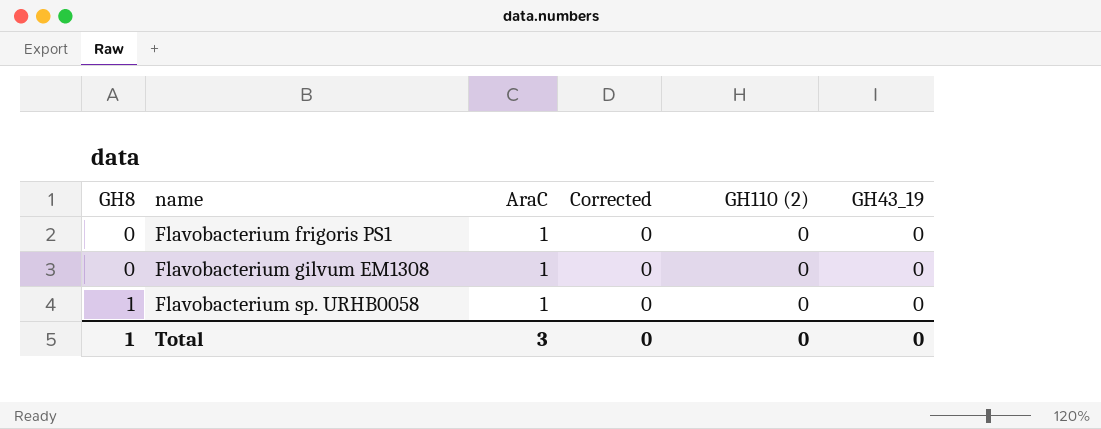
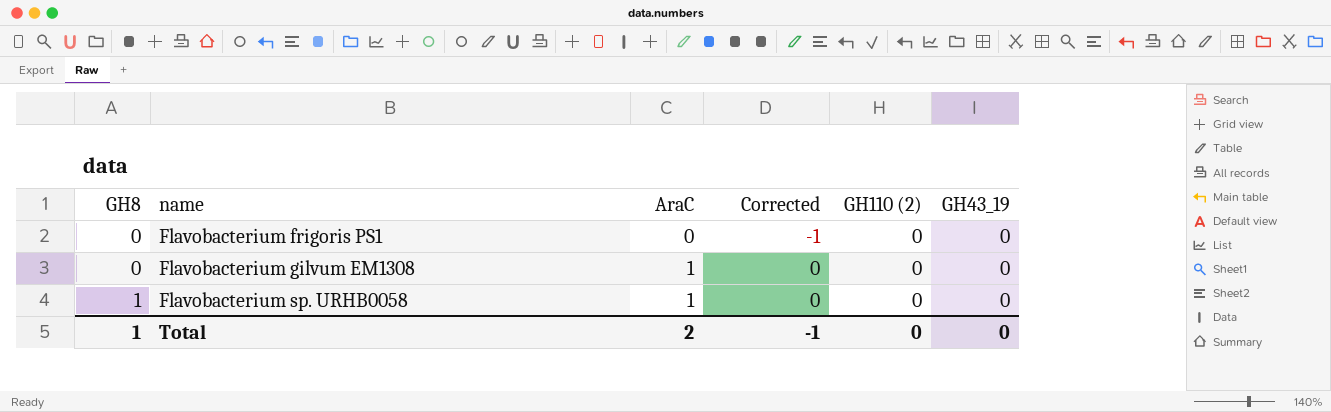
Flavobacterium frigoris PS1 | AraC: 1 -> 0
Flavobacterium frigoris PS1 | Corrected: 0 -> -1
Total | AraC: 3 -> 2
Total | Corrected: 0 -> -1

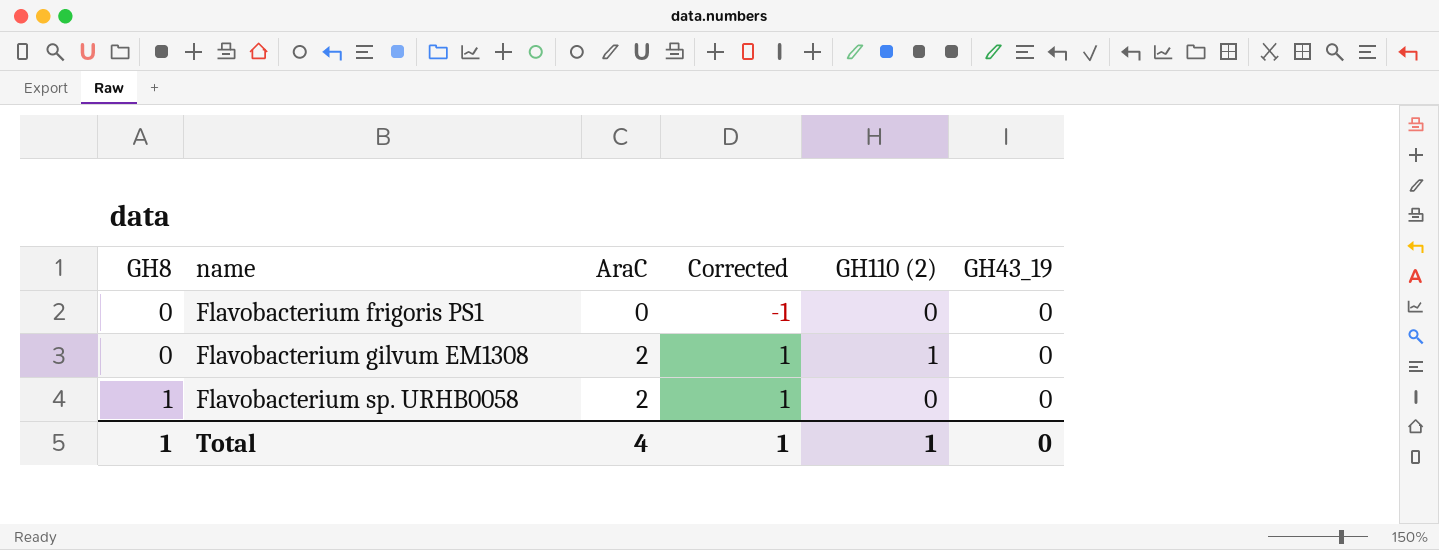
Flavobacterium gilvum EM1308 | AraC: 1 -> 2
Flavobacterium gilvum EM1308 | Corrected: 0 -> 1
Flavobacterium gilvum EM1308 | GH110 (2): 0 -> 1
Flavobacterium sp. URHB0058 | AraC: 1 -> 2
Flavobacterium sp. URHB0058 | Corrected: 0 -> 1
Total | AraC: 2 -> 4
Total | Corrected: -1 -> 1
Total | GH110 (2): 0 -> 1

